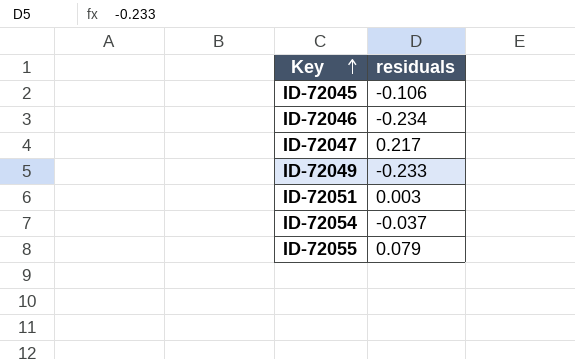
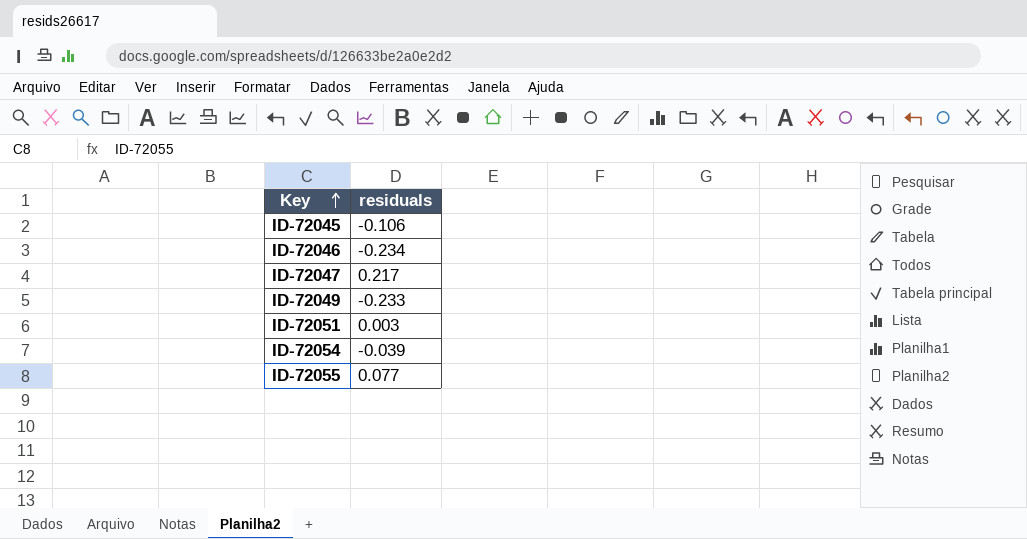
ID-72054 | residuals: -0.037 -> -0.039
ID-72055 | residuals: 0.079 -> 0.077

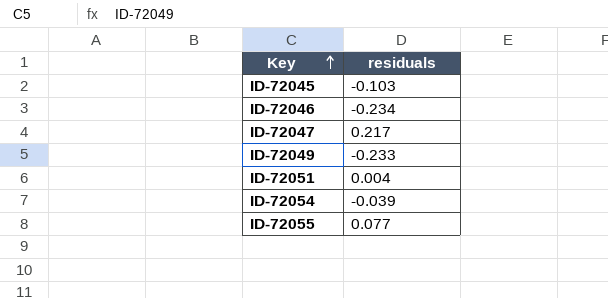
ID-72045 | residuals: -0.106 -> -0.103
ID-72051 | residuals: 0.003 -> 0.004

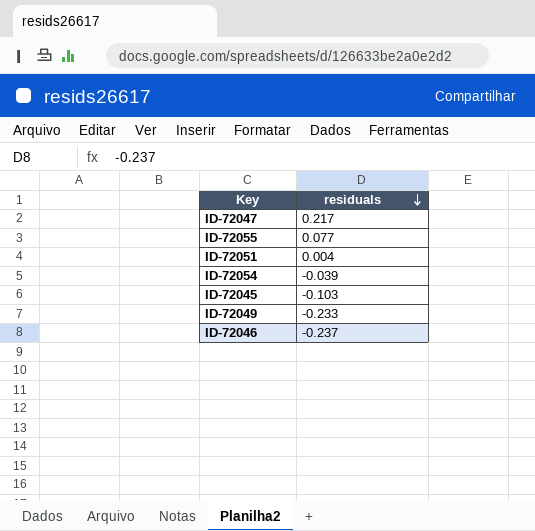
row order: Key ascending -> residuals descending
ID-72046 | residuals: -0.234 -> -0.237

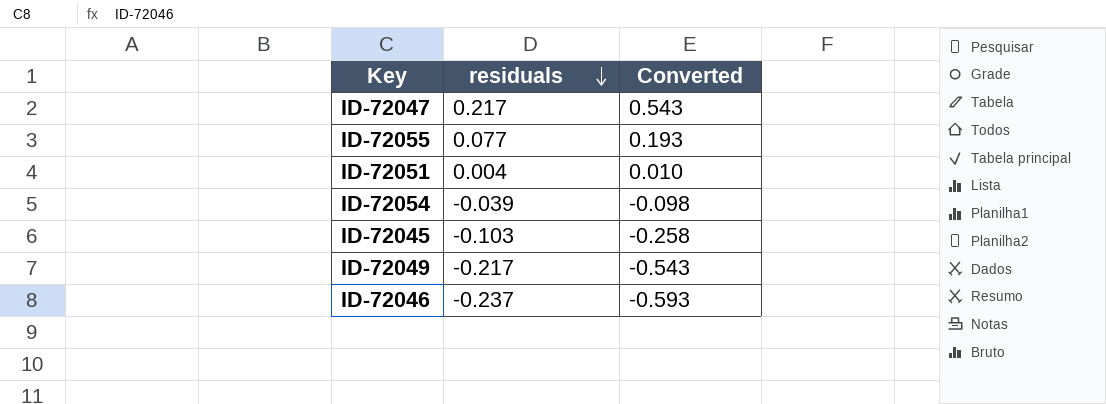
column Converted | formula: none -> [residuals] * 2.5
ID-72049 | residuals: -0.233 -> -0.217

